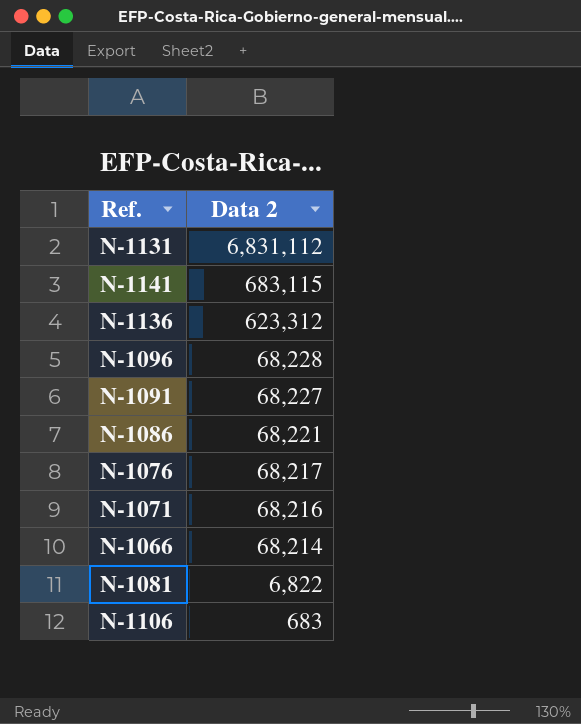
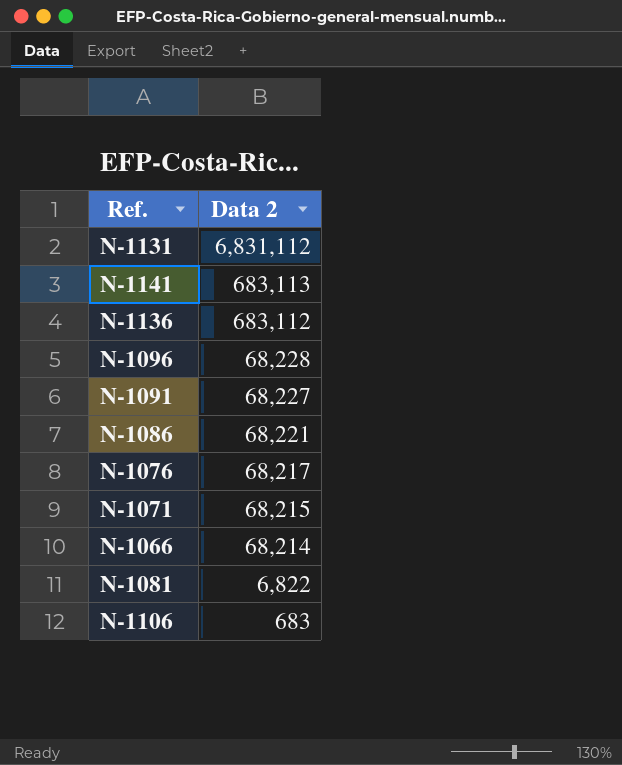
N-1141 | Data 2: 683,115 -> 683,113
N-1136 | Data 2: 623,312 -> 683,112
N-1071 | Data 2: 68,216 -> 68,215

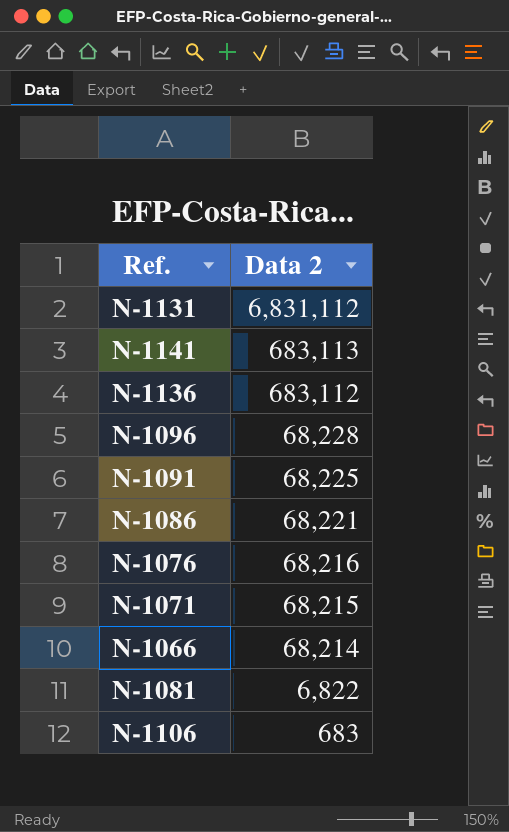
N-1091 | Data 2: 68,227 -> 68,225
N-1076 | Data 2: 68,217 -> 68,216

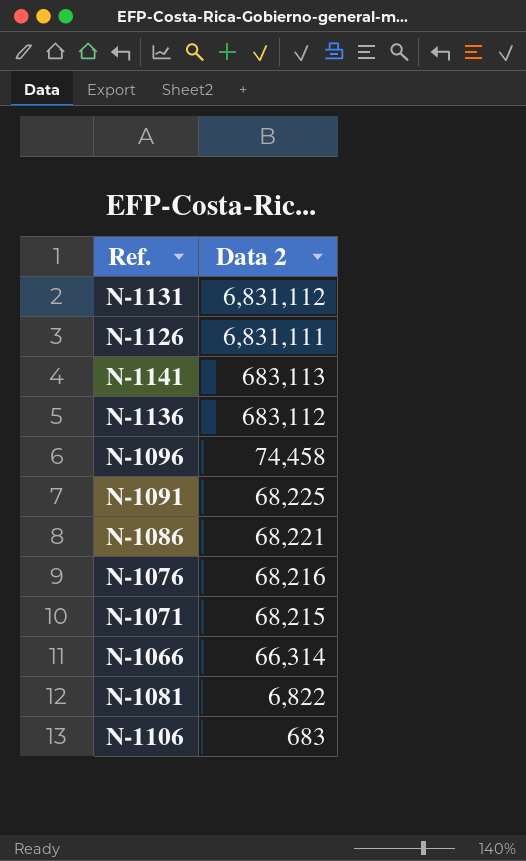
row N-1126: none -> 6,831,111
N-1096 | Data 2: 68,228 -> 74,458
N-1066 | Data 2: 68,214 -> 66,314

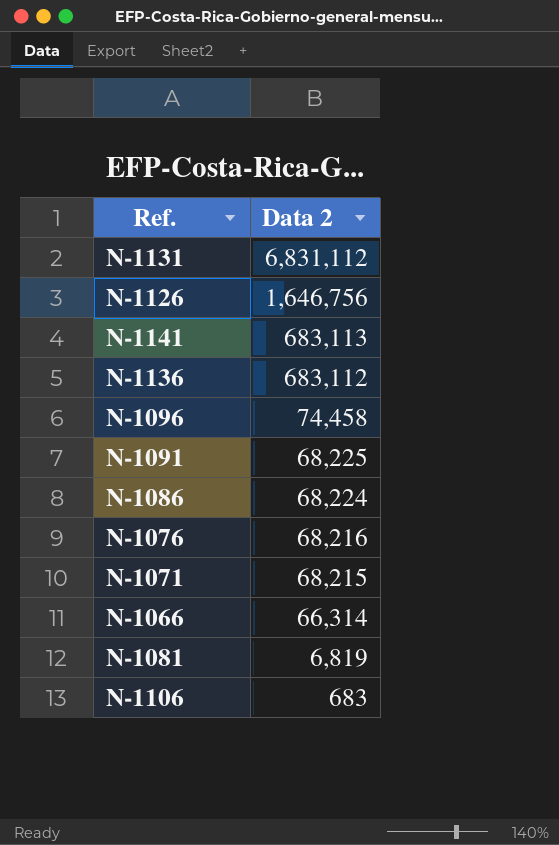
N-1126 | Data 2: 6,831,111 -> 1,646,756
N-1086 | Data 2: 68,221 -> 68,224
N-1081 | Data 2: 6,822 -> 6,819

